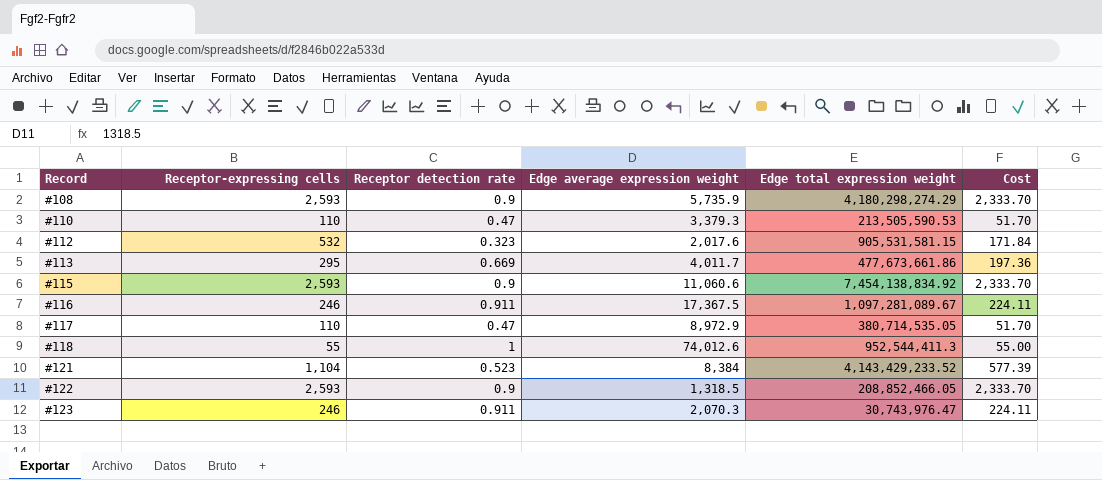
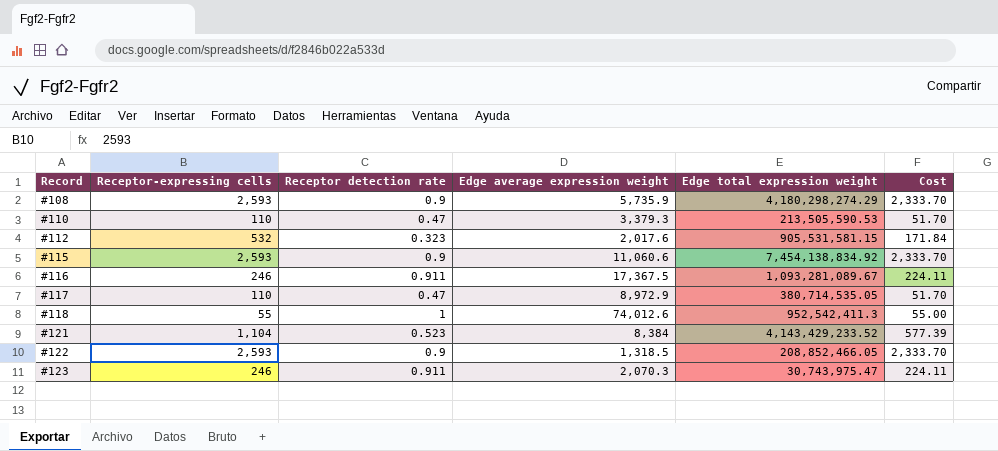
row #113: 295 | 0.669 | 4,011.7 | 477,673,661.86 | 197.36 -> none
#116 | Edge total expression weight: 1,097,281,089.67 -> 1,093,281,089.67
#118 | Edge total expression weight: 952,544,411.3 -> 952,542,411.3
#123 | Edge total expression weight: 30,743,976.47 -> 30,743,975.47

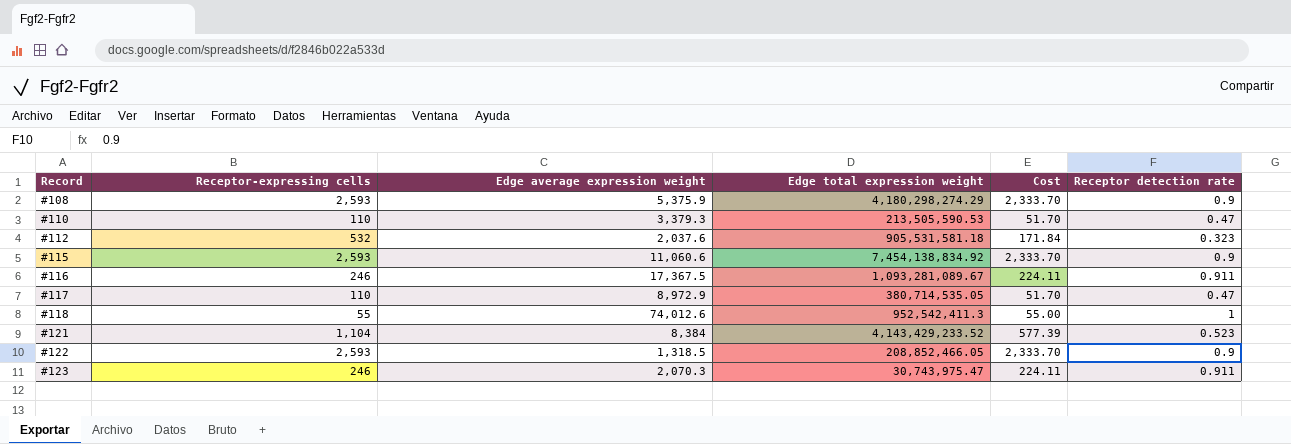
column Receptor detection rate | position: 3 -> 6
#108 | Edge average expression weight: 5,735.9 -> 5,375.9
#112 | Edge average expression weight: 2,017.6 -> 2,037.6
#112 | Edge total expression weight: 905,531,581.15 -> 905,531,581.18

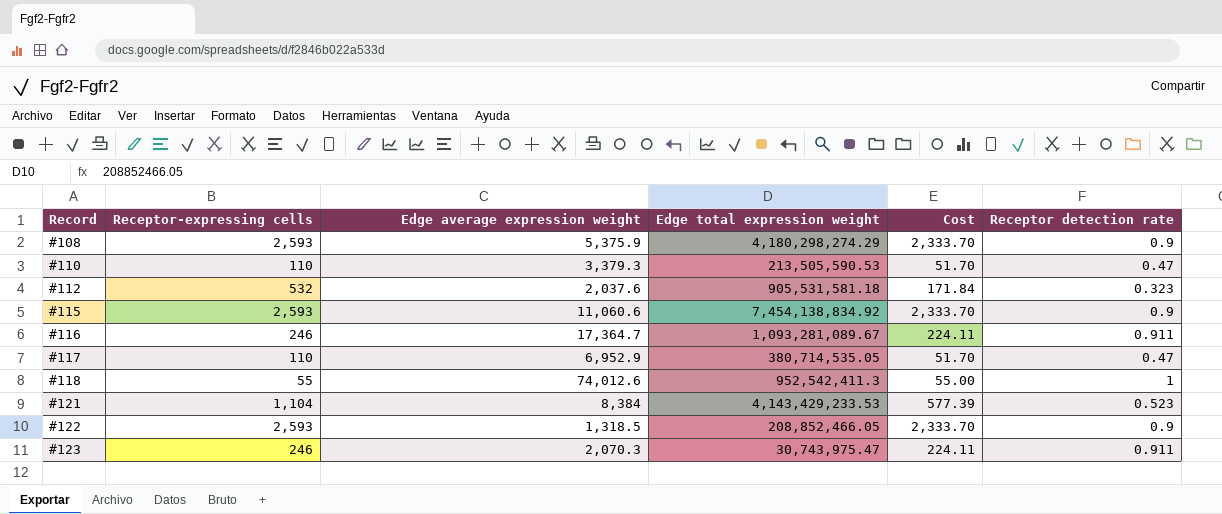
#116 | Edge average expression weight: 17,367.5 -> 17,364.7
#117 | Edge average expression weight: 8,972.9 -> 6,952.9
#121 | Edge total expression weight: 4,143,429,233.52 -> 4,143,429,233.53

